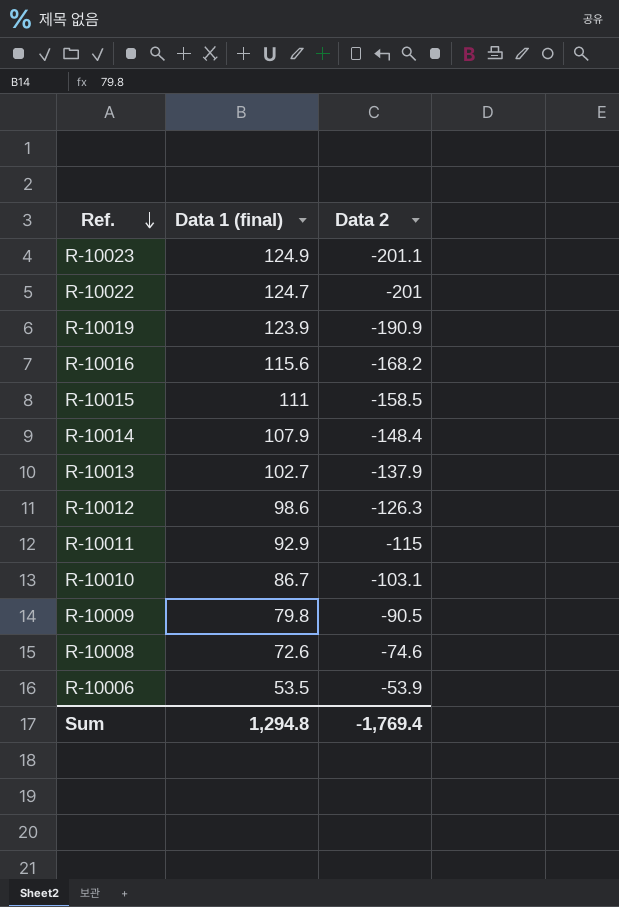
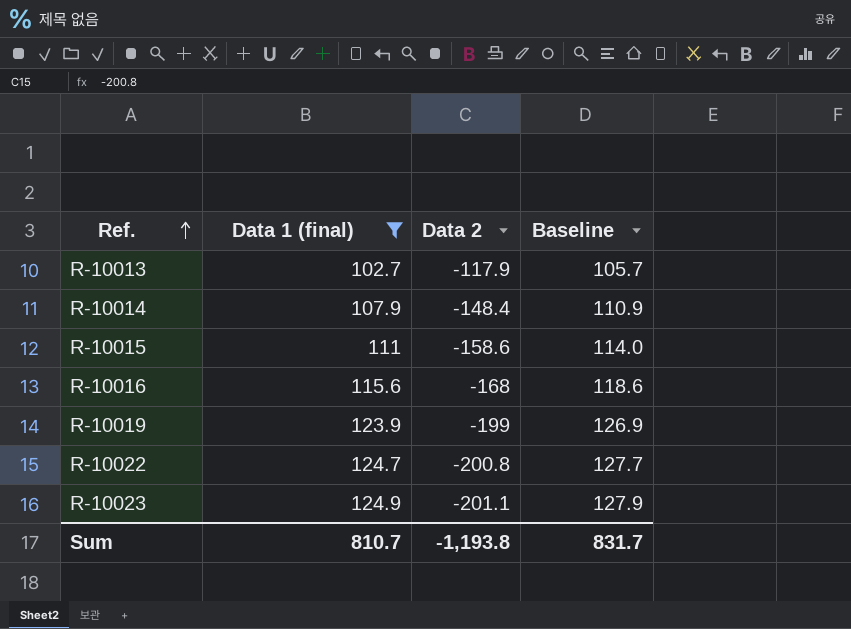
filter: none -> Data 1 (final) >= 102.7
row order: Ref. descending -> Ref. ascending
column Baseline | formula: none -> [Data 1 (final)] + 3
R-10013 | Data 2: -137.9 -> -117.9
R-10015 | Data 2: -158.5 -> -158.6
R-10016 | Data 2: -168.2 -> -168
R-10019 | Data 2: -190.9 -> -199
R-10022 | Data 2: -201 -> -200.8
Sum | Data 1 (final): 1,294.8 -> 810.7
Sum | Data 2: -1,769.4 -> -1,193.8

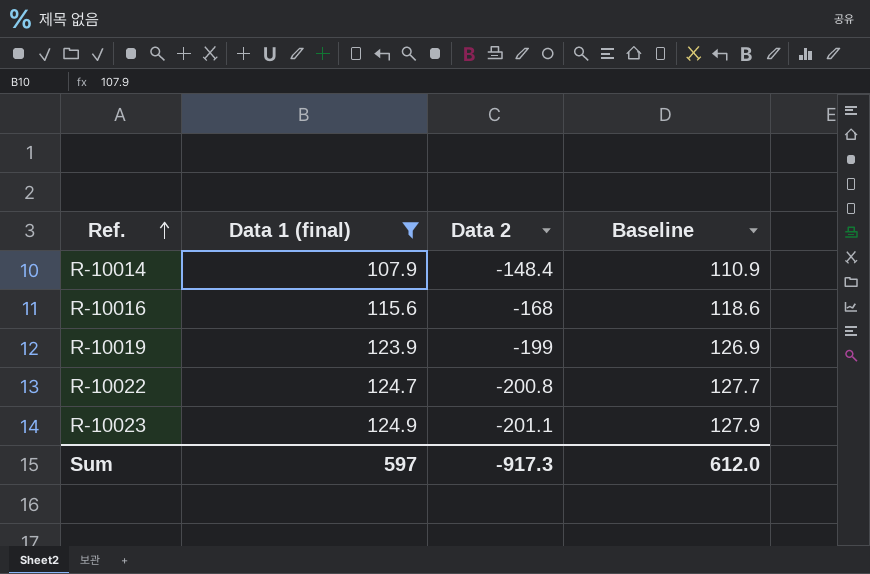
row R-10013: 102.7 | -117.9 | 105.7 -> none
row R-10015: 111 | -158.6 | 114.0 -> none
Sum | Data 1 (final): 810.7 -> 597
Sum | Data 2: -1,193.8 -> -917.3
Sum | Baseline: 831.7 -> 612.0

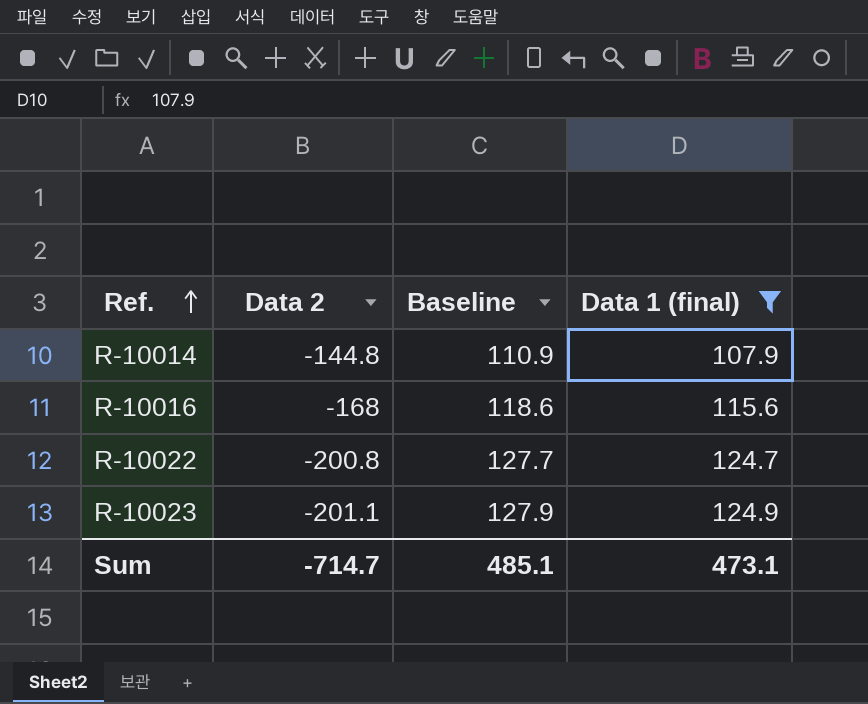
column Data 1 (final) | position: 2 -> 4
row R-10019: 123.9 | -199 | 126.9 -> none
R-10014 | Data 2: -148.4 -> -144.8
Sum | Data 2: -917.3 -> -714.7
Sum | Baseline: 612.0 -> 485.1
Sum | Data 1 (final): 597 -> 473.1

